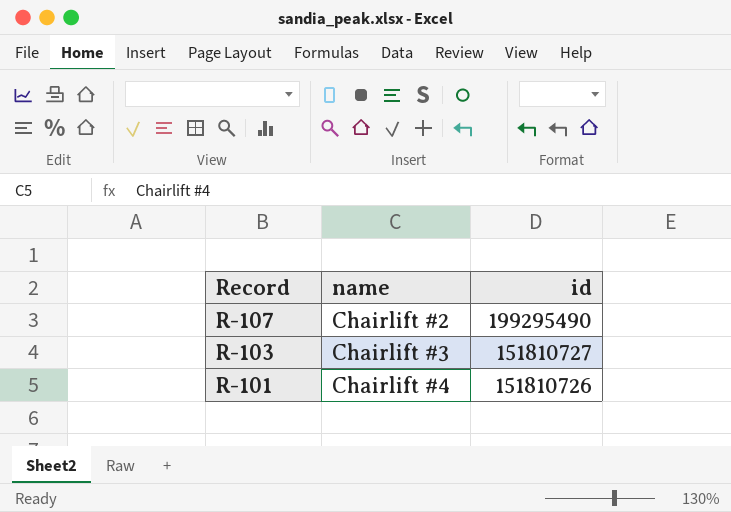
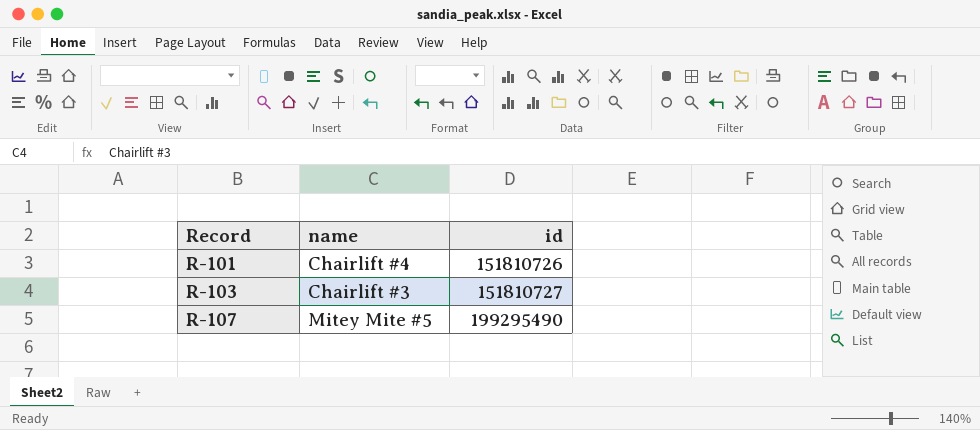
row order: Record descending -> Record ascending
R-107 | name: Chairlift #2 -> Mitey Mite #5

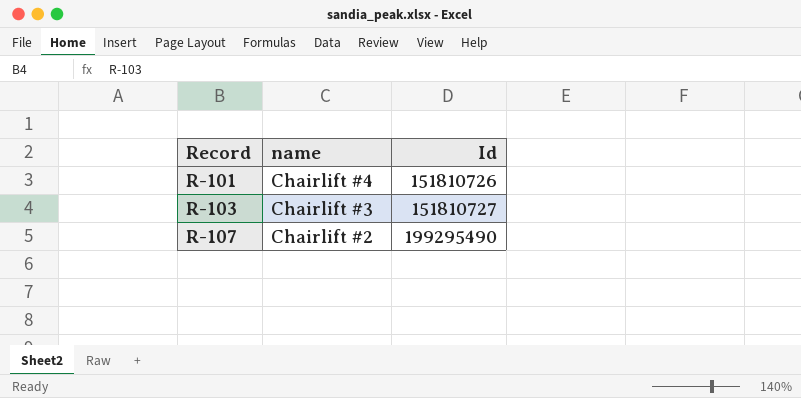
column name: id -> Id
R-107 | name: Mitey Mite #5 -> Chairlift #2

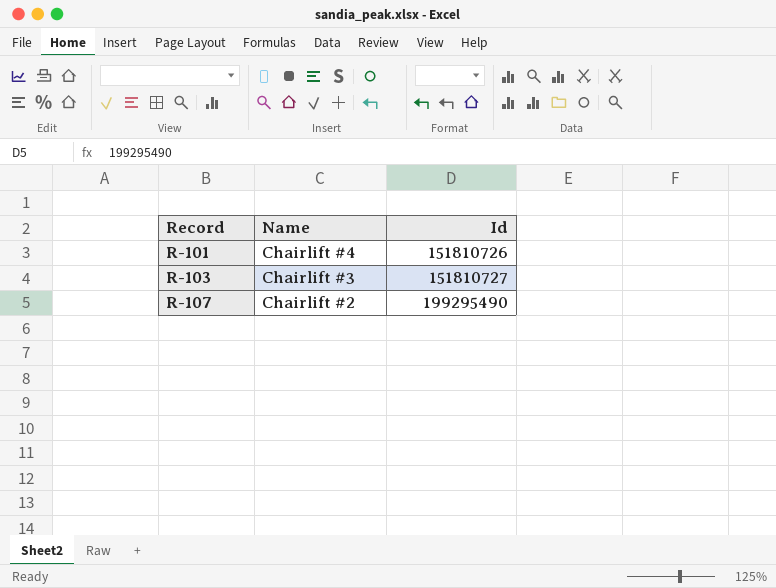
column name: name -> Name

